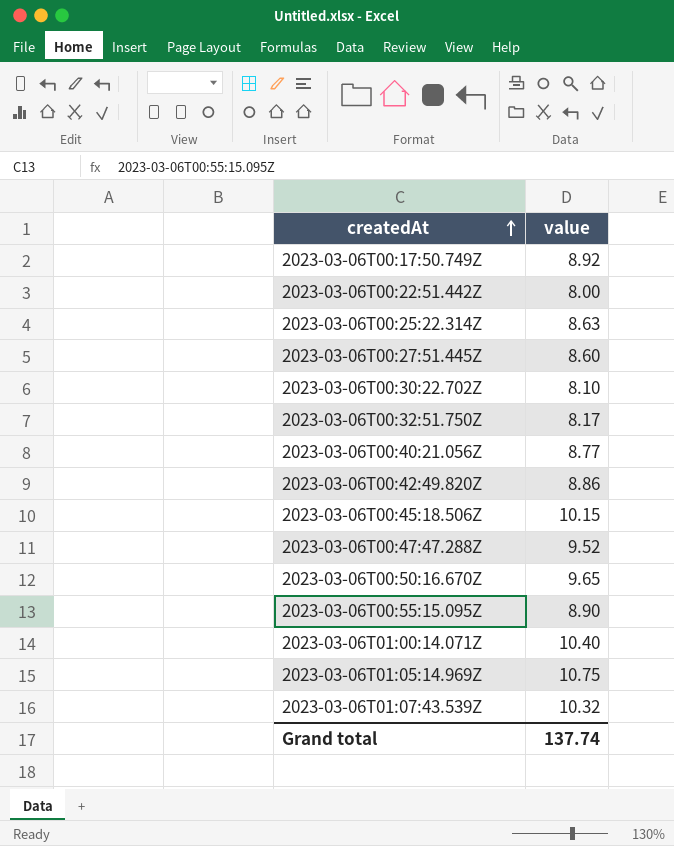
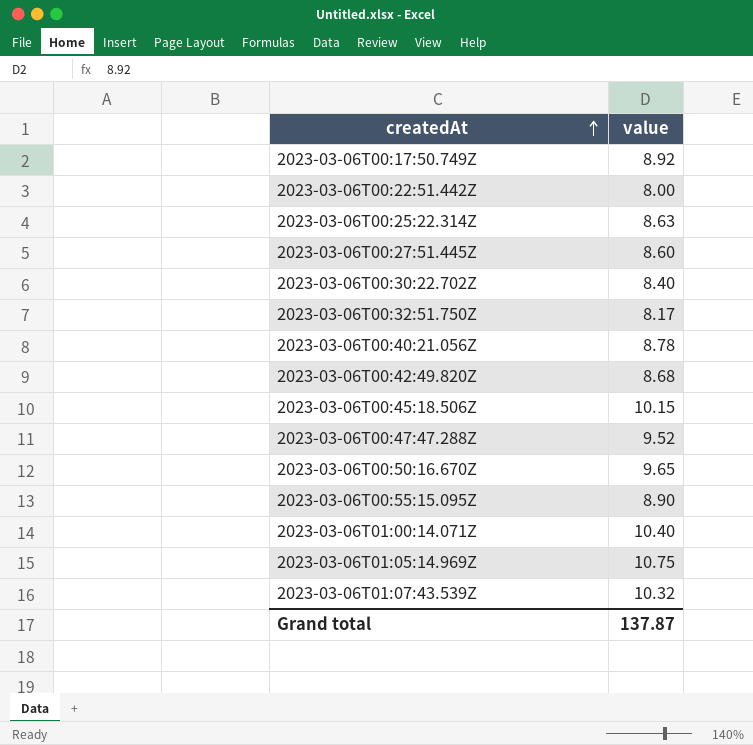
2023-03-06T00:30:22.702Z | value: 8.10 -> 8.40
2023-03-06T00:40:21.056Z | value: 8.77 -> 8.78
2023-03-06T00:42:49.820Z | value: 8.86 -> 8.68
Grand total | value: 137.74 -> 137.87

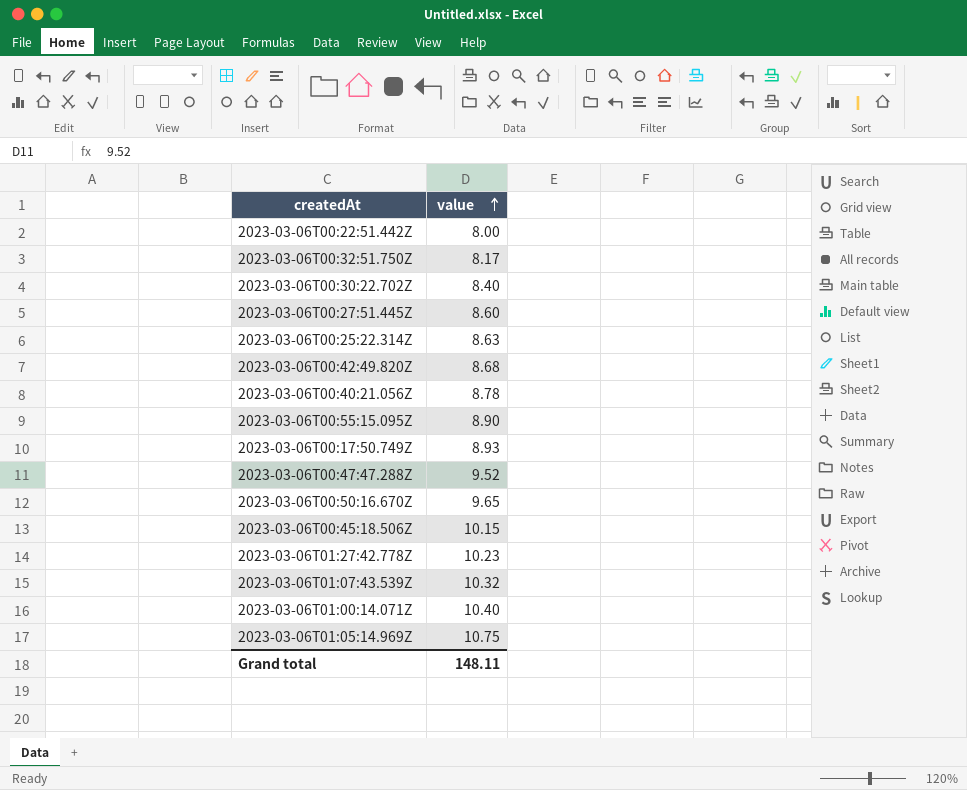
row order: createdAt ascending -> value ascending
2023-03-06T00:17:50.749Z | value: 8.92 -> 8.93
row 2023-03-06T01:27:42.778Z: none -> 10.23
Grand total | value: 137.87 -> 148.11

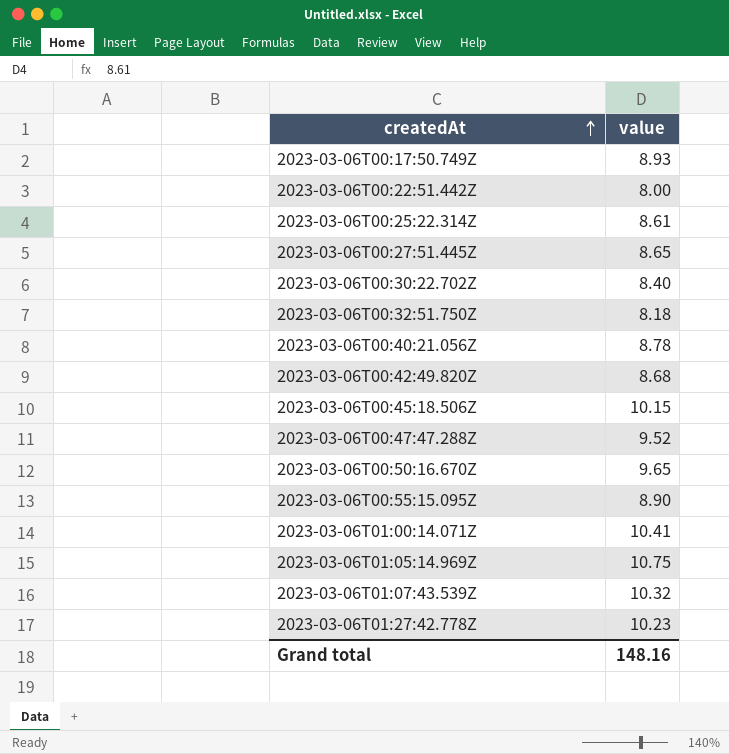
row order: value ascending -> createdAt ascending
2023-03-06T00:25:22.314Z | value: 8.63 -> 8.61
2023-03-06T00:27:51.445Z | value: 8.60 -> 8.65
2023-03-06T00:32:51.750Z | value: 8.17 -> 8.18
2023-03-06T01:00:14.071Z | value: 10.40 -> 10.41
Grand total | value: 148.11 -> 148.16

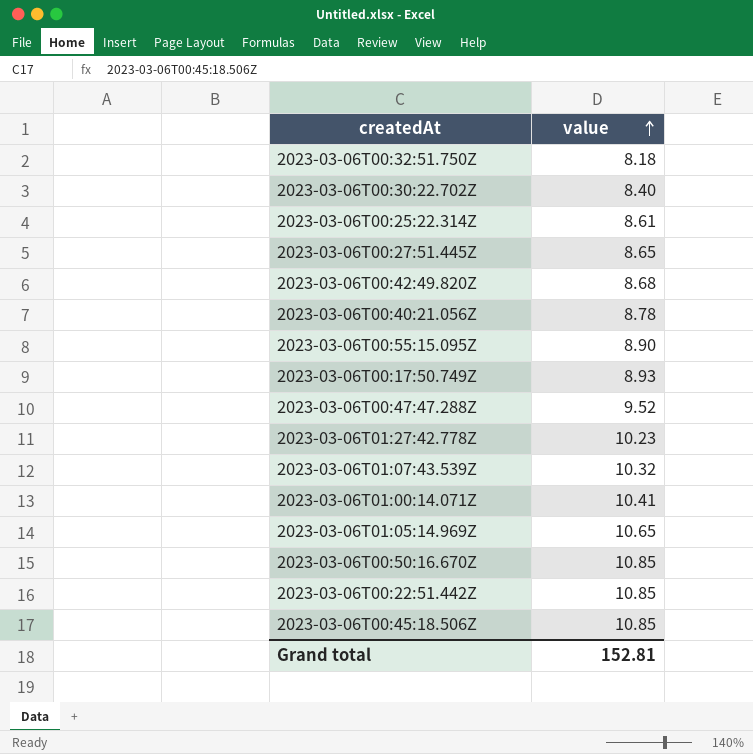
row order: createdAt ascending -> value ascending
2023-03-06T01:05:14.969Z | value: 10.75 -> 10.65
2023-03-06T00:50:16.670Z | value: 9.65 -> 10.85
2023-03-06T00:22:51.442Z | value: 8.00 -> 10.85
2023-03-06T00:45:18.506Z | value: 10.15 -> 10.85
Grand total | value: 148.16 -> 152.81

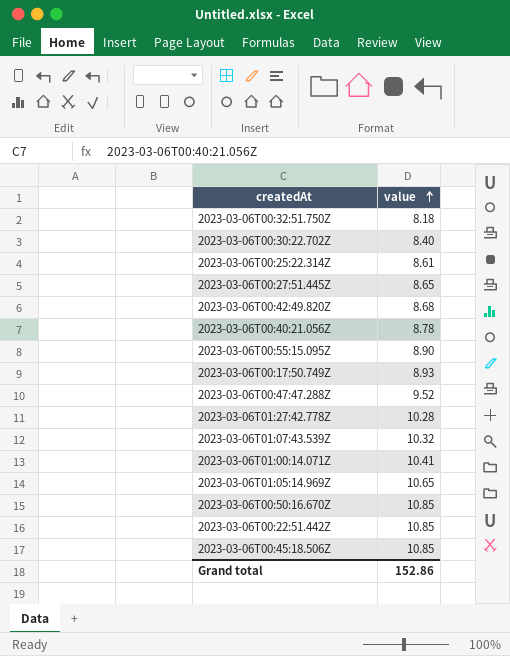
2023-03-06T01:27:42.778Z | value: 10.23 -> 10.28
Grand total | value: 152.81 -> 152.86

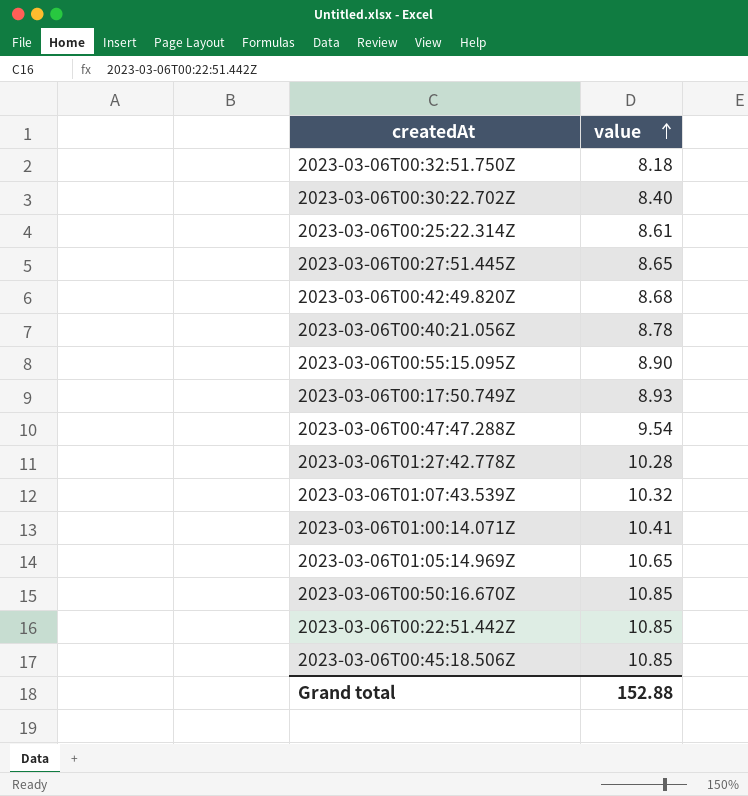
2023-03-06T00:47:47.288Z | value: 9.52 -> 9.54
Grand total | value: 152.86 -> 152.88

